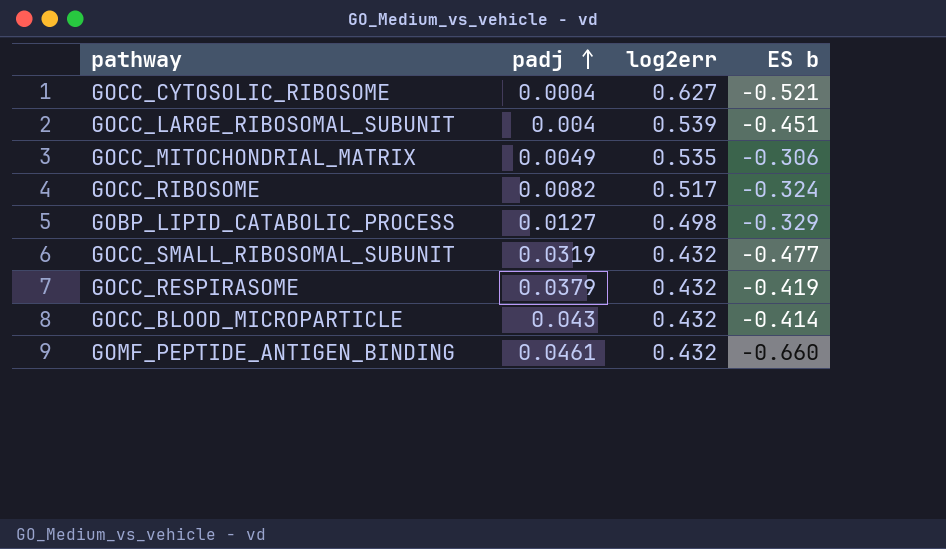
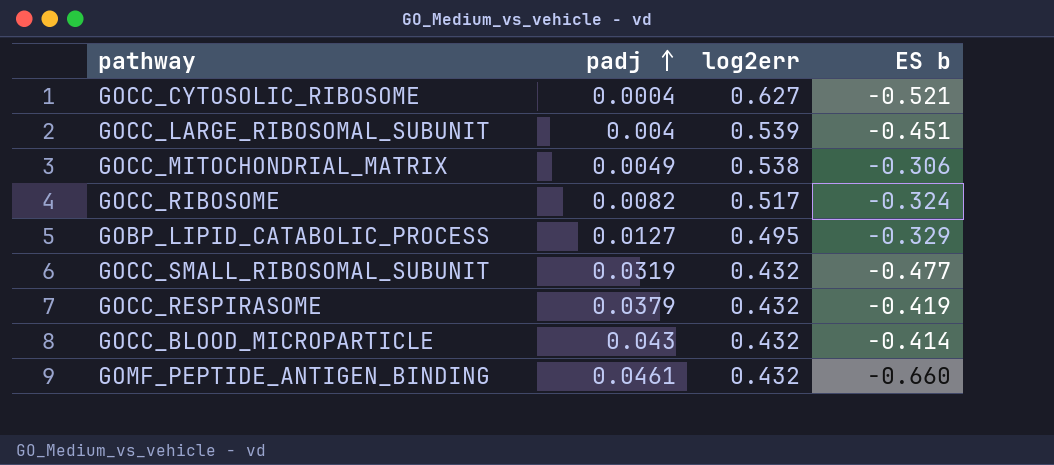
GOCC_MITOCHONDRIAL_MATRIX | log2err: 0.535 -> 0.538
GOBP_LIPID_CATABOLIC_PROCESS | log2err: 0.498 -> 0.495

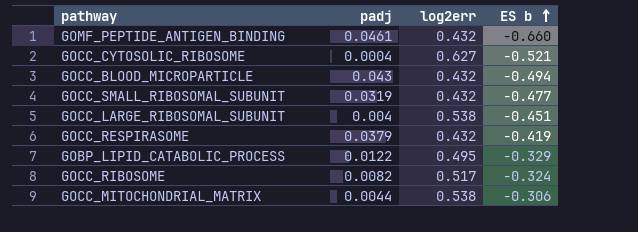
row order: padj ascending -> ES b ascending
GOCC_BLOOD_MICROPARTICLE | ES b: -0.414 -> -0.494
GOCC_LARGE_RIBOSOMAL_SUBUNIT | log2err: 0.539 -> 0.538
GOBP_LIPID_CATABOLIC_PROCESS | padj: 0.0127 -> 0.0122
GOCC_MITOCHONDRIAL_MATRIX | padj: 0.0049 -> 0.0044

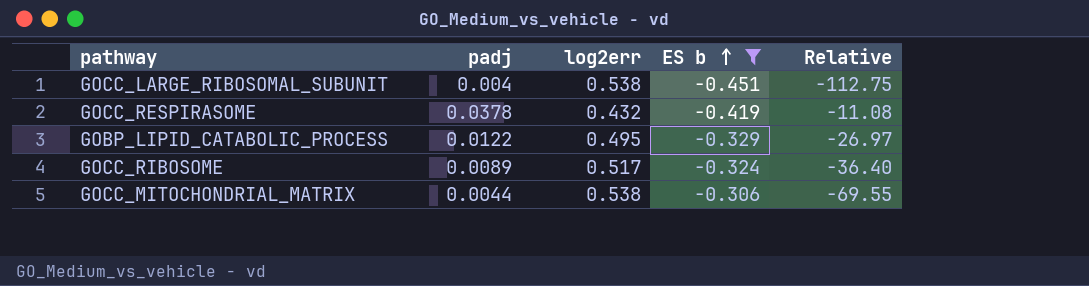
filter: none -> ES b >= -0.451
column Relative | formula: none -> [ES b] / [padj]
GOCC_RESPIRASOME | padj: 0.0379 -> 0.0378
GOCC_RIBOSOME | padj: 0.0082 -> 0.0089

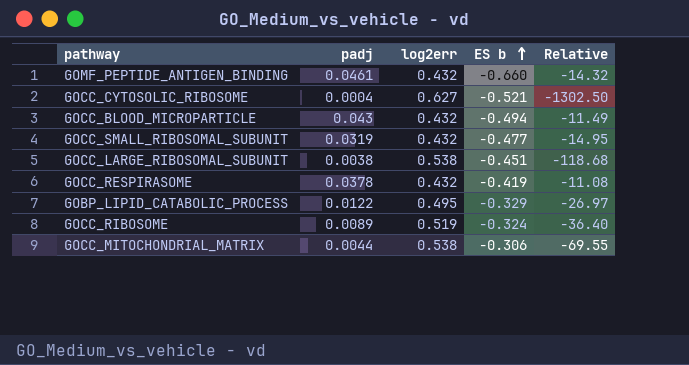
filter: ES b >= -0.451 -> none
GOCC_LARGE_RIBOSOMAL_SUBUNIT | padj: 0.004 -> 0.0038
GOCC_LARGE_RIBOSOMAL_SUBUNIT | Relative: -112.75 -> -118.68
GOCC_RIBOSOME | log2err: 0.517 -> 0.519

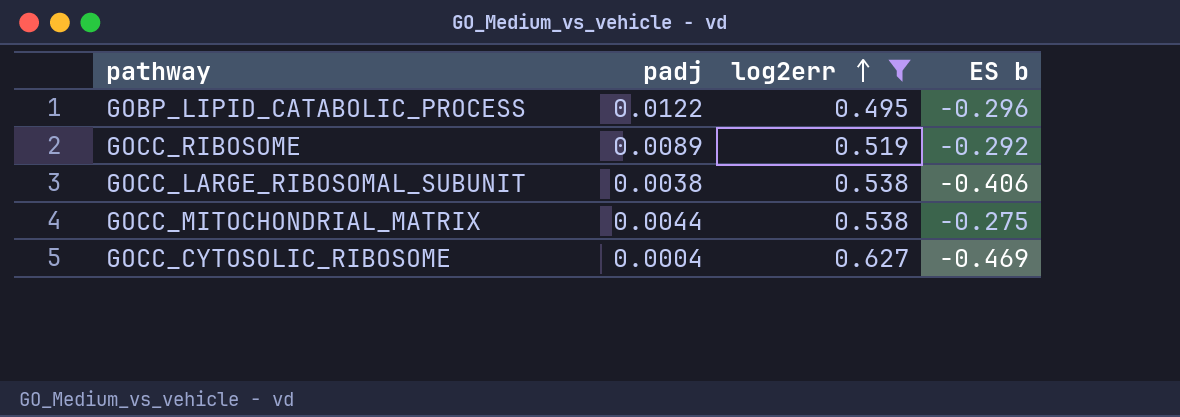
filter: none -> log2err != 0.432
row order: ES b ascending -> log2err ascending
column Relative | formula: [ES b] / [padj] -> none
GOBP_LIPID_CATABOLIC_PROCESS | ES b: -0.329 -> -0.296
GOCC_RIBOSOME | ES b: -0.324 -> -0.292
GOCC_LARGE_RIBOSOMAL_SUBUNIT | ES b: -0.451 -> -0.406
GOCC_MITOCHONDRIAL_MATRIX | ES b: -0.306 -> -0.275
GOCC_CYTOSOLIC_RIBOSOME | ES b: -0.521 -> -0.469

